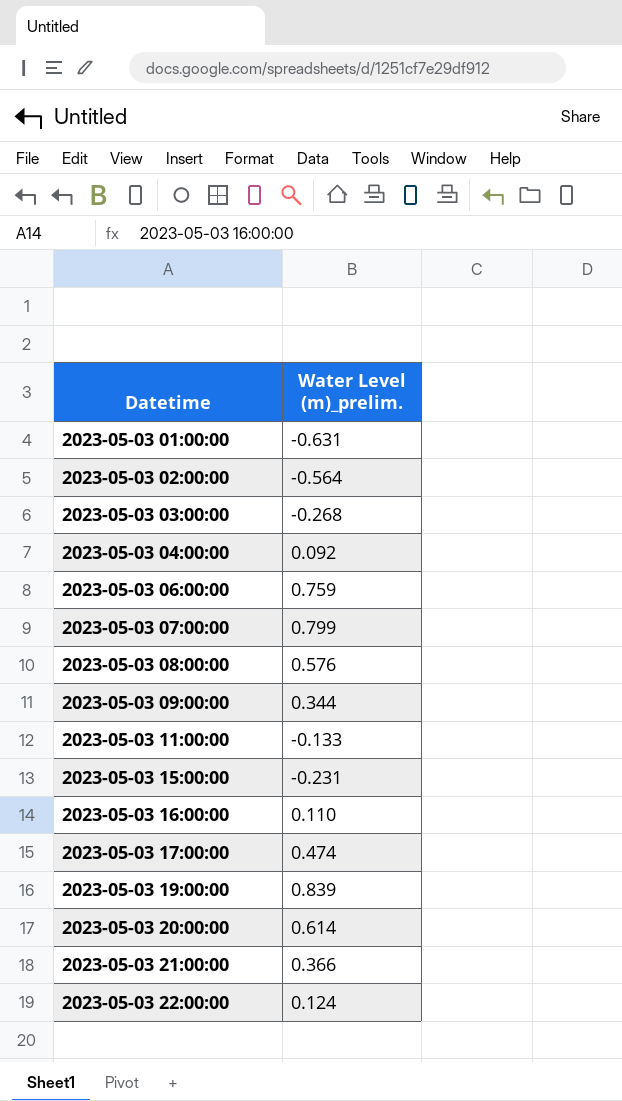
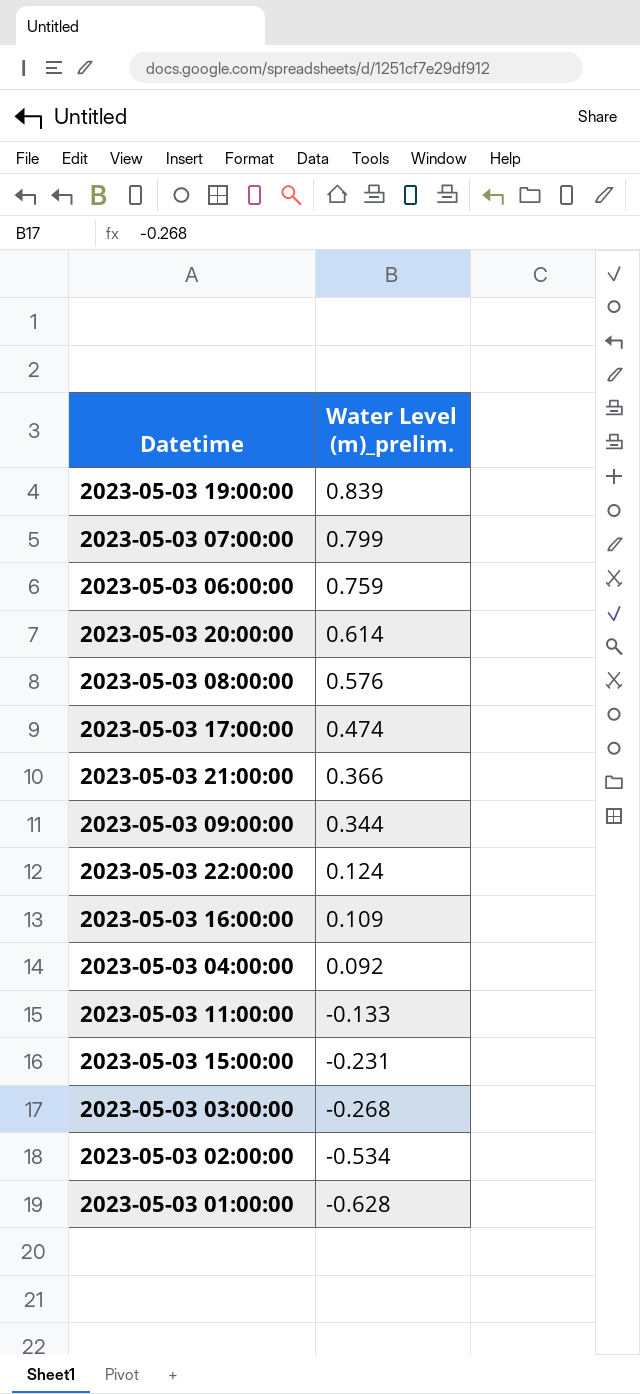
row order: Datetime ascending -> Water Level (m)_prelim. descending
2023-05-03 16:00:00 | Water Level (m)_prelim.: 0.110 -> 0.109
2023-05-03 02:00:00 | Water Level (m)_prelim.: -0.564 -> -0.534
2023-05-03 01:00:00 | Water Level (m)_prelim.: -0.631 -> -0.628

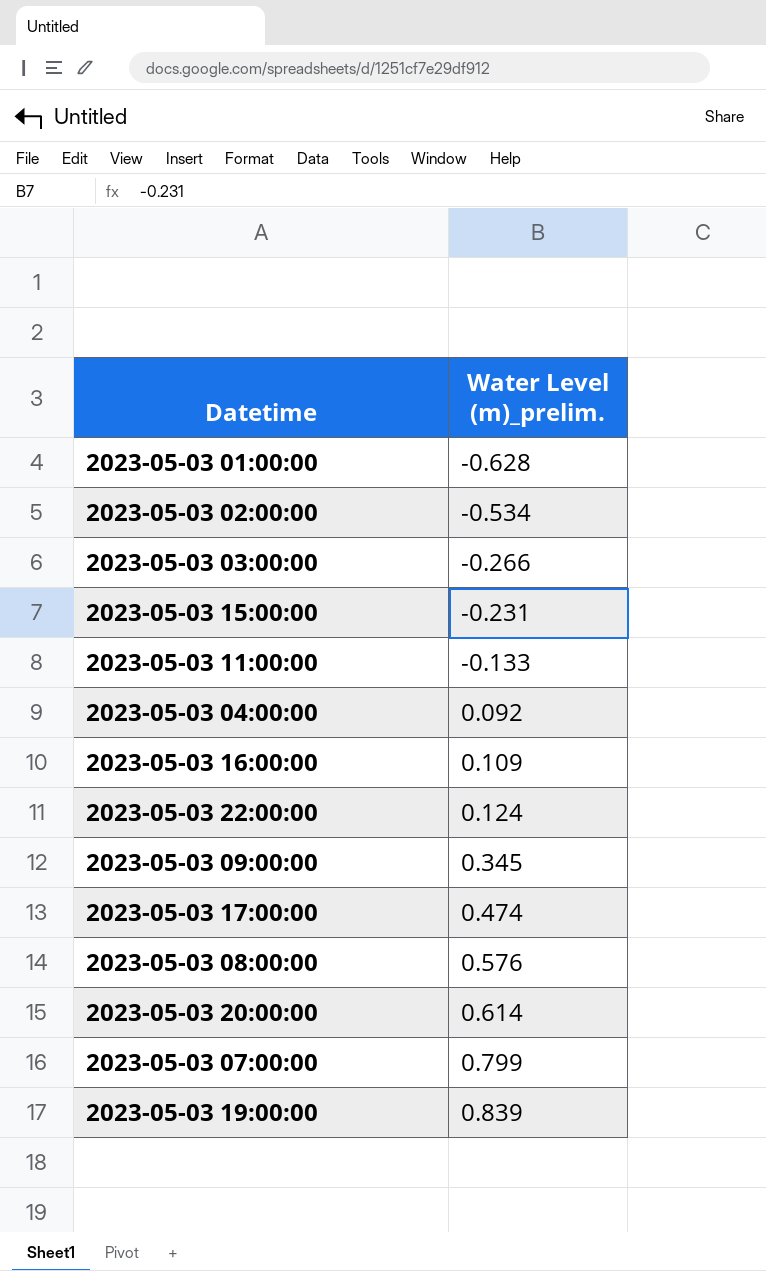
row order: Water Level (m)_prelim. descending -> Water Level (m)_prelim. ascending
row 2023-05-03 06:00:00: 0.759 -> none
row 2023-05-03 21:00:00: 0.366 -> none
2023-05-03 03:00:00 | Water Level (m)_prelim.: -0.268 -> -0.266
2023-05-03 09:00:00 | Water Level (m)_prelim.: 0.344 -> 0.345

